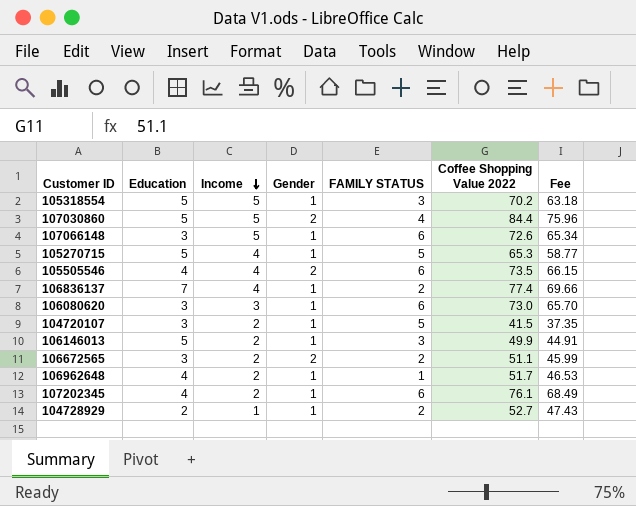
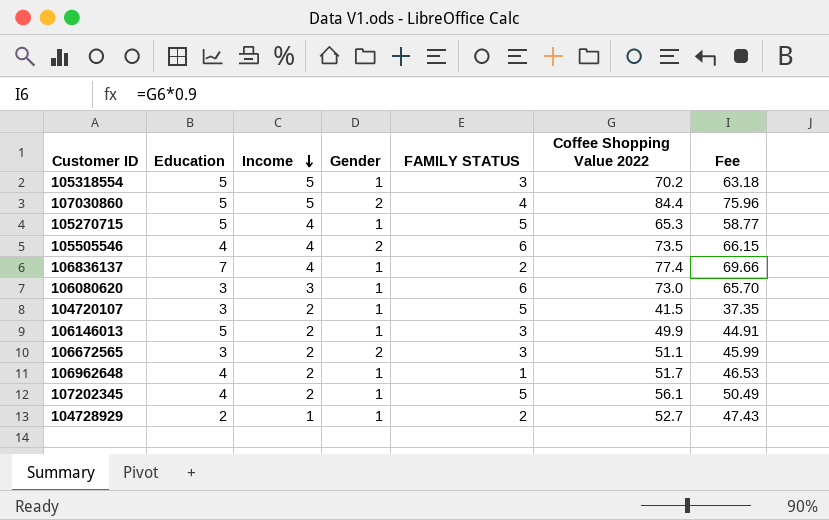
row 107066148: 3 | 5 | 1 | 6 | 72.6 | 65.34 -> none
106672565 | FAMILY STATUS: 2 -> 3
107202345 | FAMILY STATUS: 6 -> 5
107202345 | Coffee Shopping Value 2022: 76.1 -> 56.1
107202345 | Fee: 68.49 -> 50.49

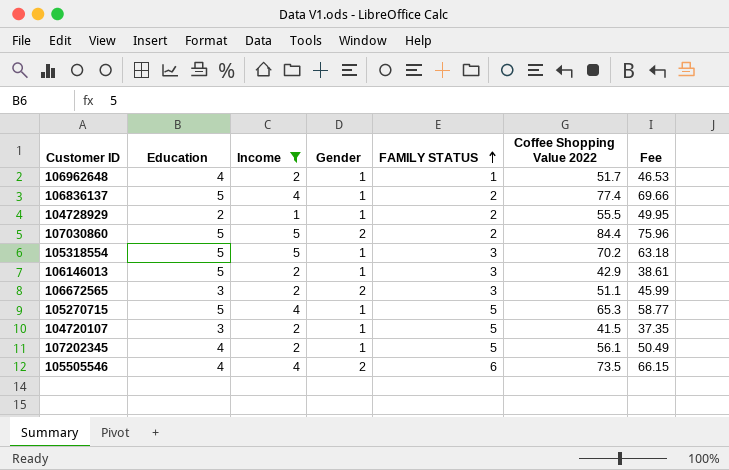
filter: none -> Income != 3
row order: Income descending -> FAMILY STATUS ascending
106836137 | Education: 7 -> 5
104728929 | Coffee Shopping Value 2022: 52.7 -> 55.5
104728929 | Fee: 47.43 -> 49.95
107030860 | FAMILY STATUS: 4 -> 2
106146013 | Coffee Shopping Value 2022: 49.9 -> 42.9
106146013 | Fee: 44.91 -> 38.61

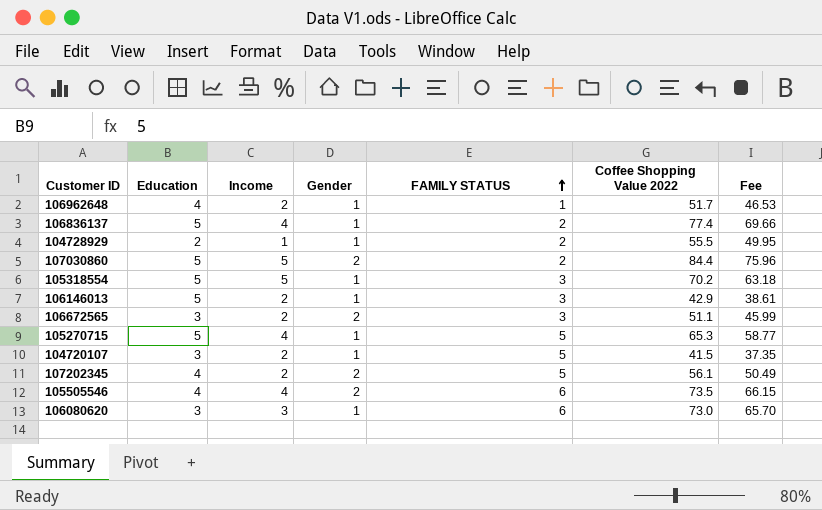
filter: Income != 3 -> none
107202345 | Gender: 1 -> 2

